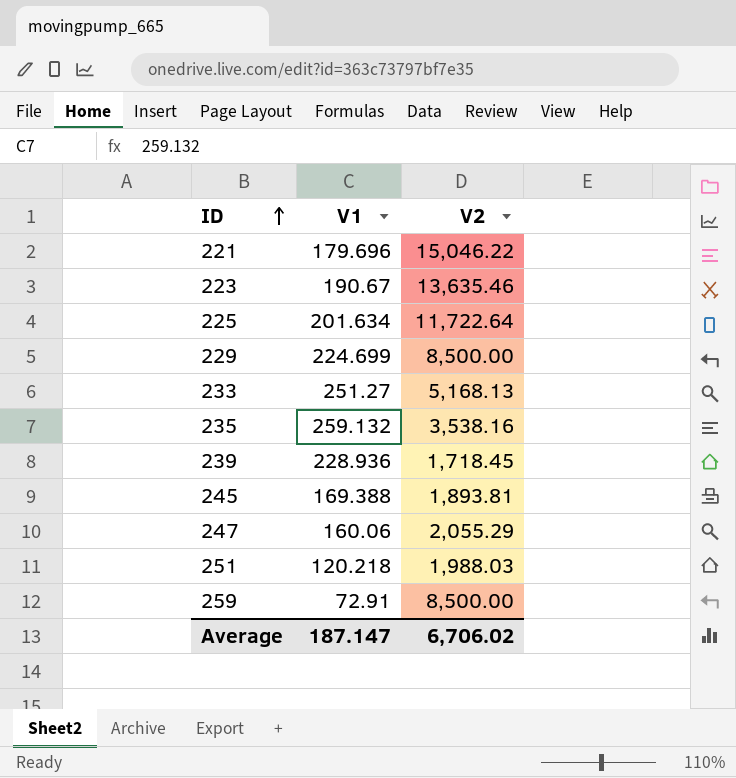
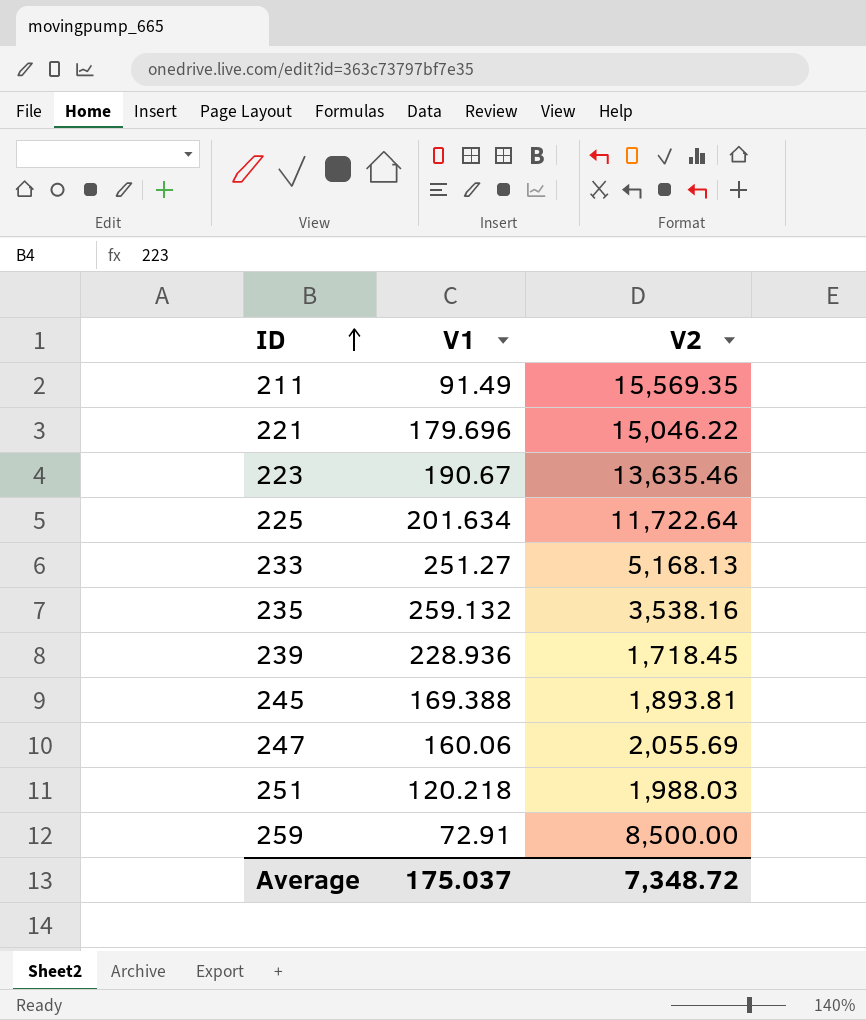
row 229: 224.699 | 8,500.00 -> none
row 211: none -> 91.49 | 15,569.35
247 | V2: 2,055.29 -> 2,055.69
Average | V1: 187.147 -> 175.037
Average | V2: 6,706.02 -> 7,348.72

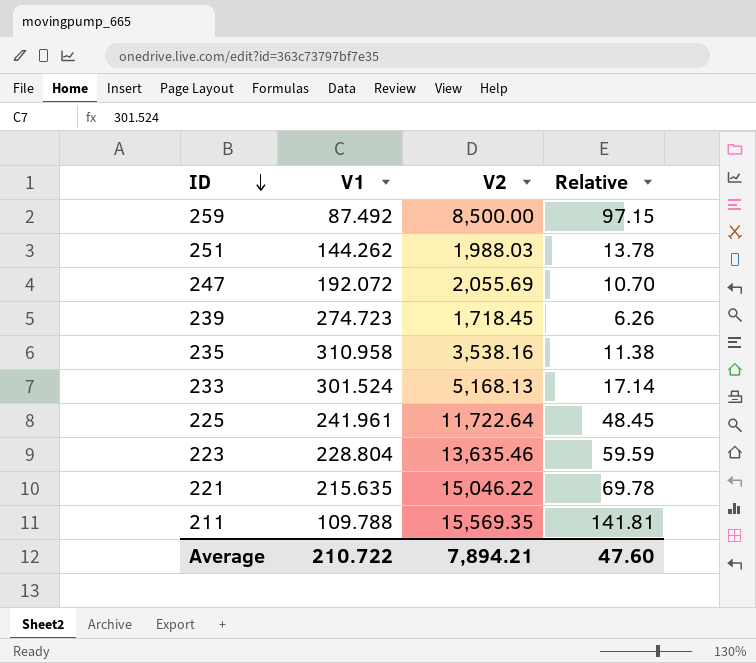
row order: ID ascending -> ID descending
column Relative | formula: none -> [V2] / [V1]
row 245: 169.388 | 1,893.81 -> none
259 | V1: 72.91 -> 87.492
251 | V1: 120.218 -> 144.262
247 | V1: 160.06 -> 192.072
239 | V1: 228.936 -> 274.723
235 | V1: 259.132 -> 310.958
233 | V1: 251.27 -> 301.524
225 | V1: 201.634 -> 241.961
223 | V1: 190.67 -> 228.804
221 | V1: 179.696 -> 215.635
211 | V1: 91.49 -> 109.788
Average | V1: 175.037 -> 210.722
Average | V2: 7,348.72 -> 7,894.21

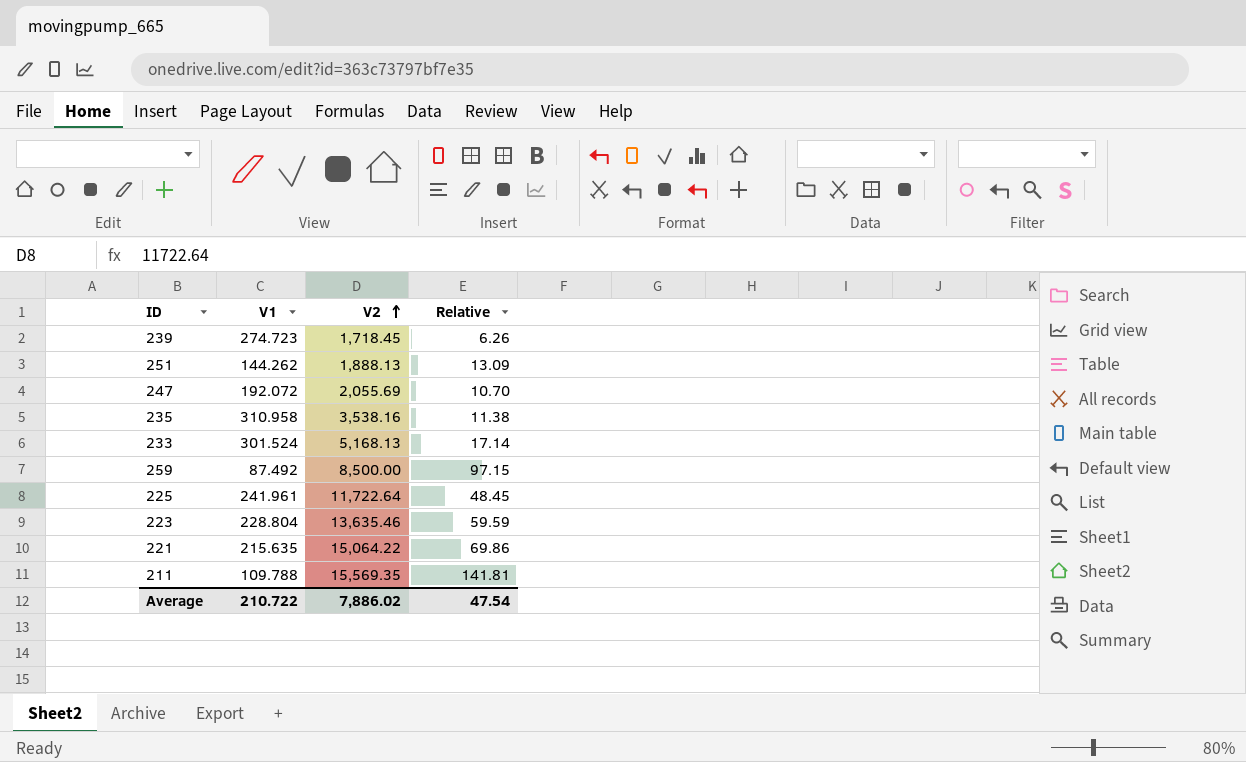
row order: ID descending -> V2 ascending
251 | V2: 1,988.03 -> 1,888.13
251 | Relative: 13.78 -> 13.09
221 | V2: 15,046.22 -> 15,064.22
221 | Relative: 69.78 -> 69.86
Average | V2: 7,894.21 -> 7,886.02
Average | Relative: 47.60 -> 47.54

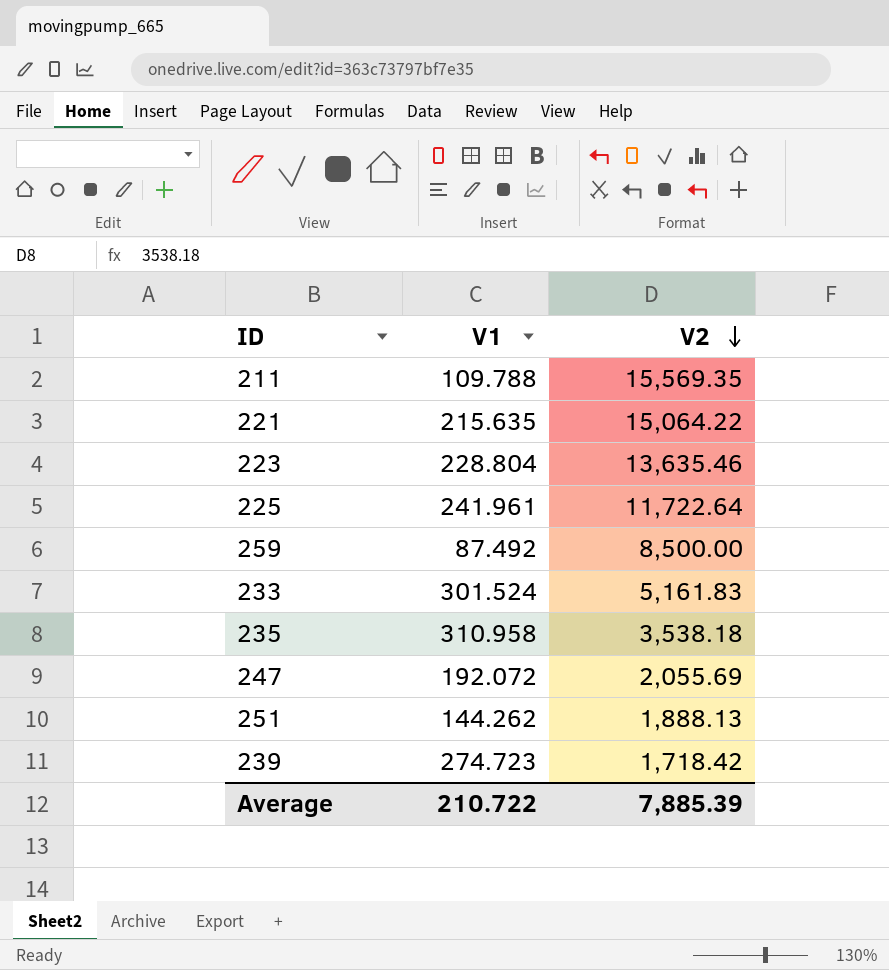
row order: V2 ascending -> V2 descending
column Relative | formula: [V2] / [V1] -> none
233 | V2: 5,168.13 -> 5,161.83
235 | V2: 3,538.16 -> 3,538.18
239 | V2: 1,718.45 -> 1,718.42
Average | V2: 7,886.02 -> 7,885.39

